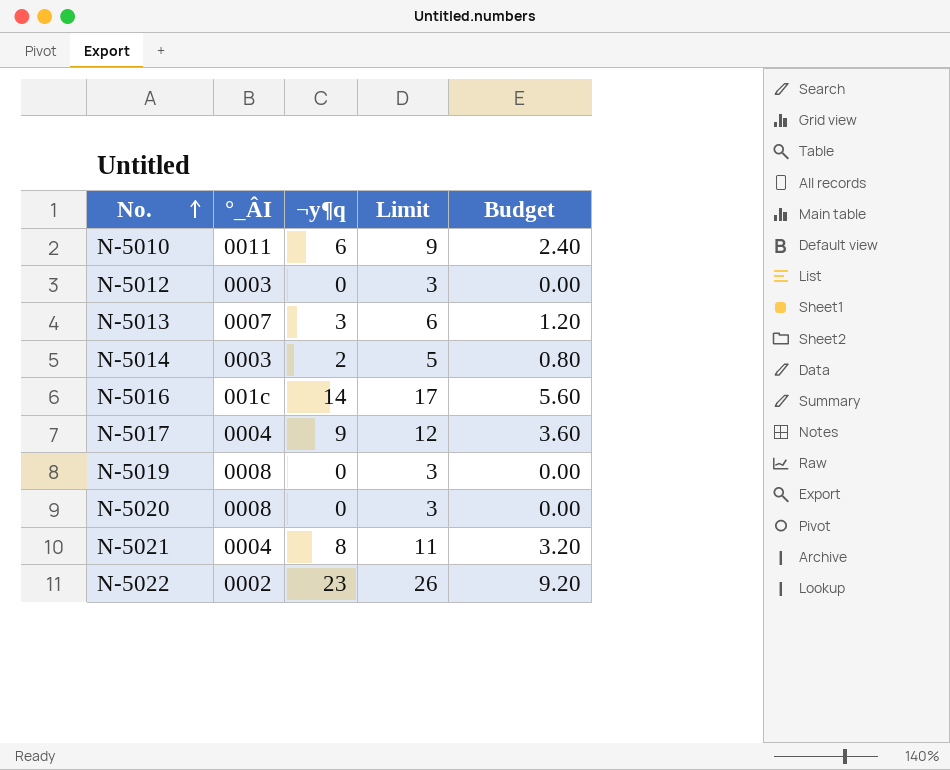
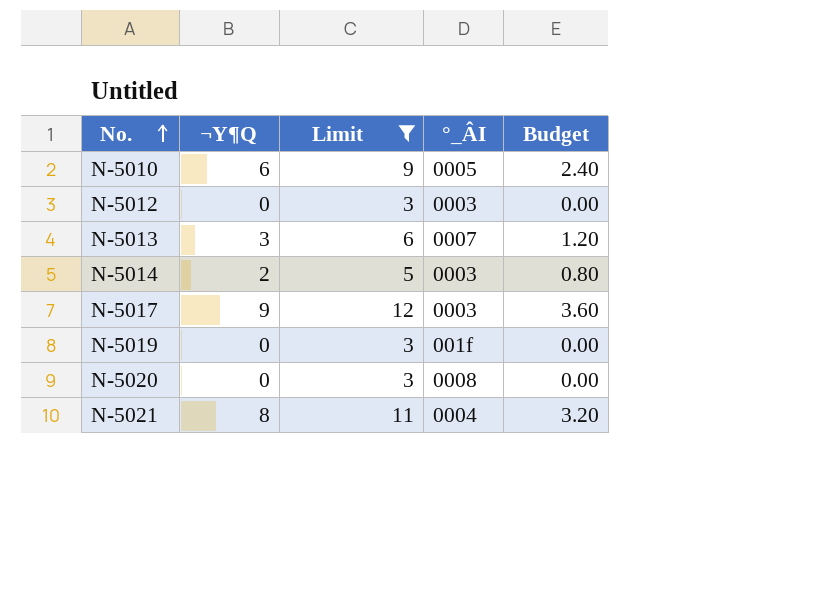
filter: none -> Limit <= 12
column name: ¬y¶q -> ¬Y¶Q
column °_ÂI | position: 2 -> 4
N-5010 | °_ÂI: 0011 -> 0005
N-5017 | °_ÂI: 0004 -> 0003
N-5019 | °_ÂI: 0008 -> 001f

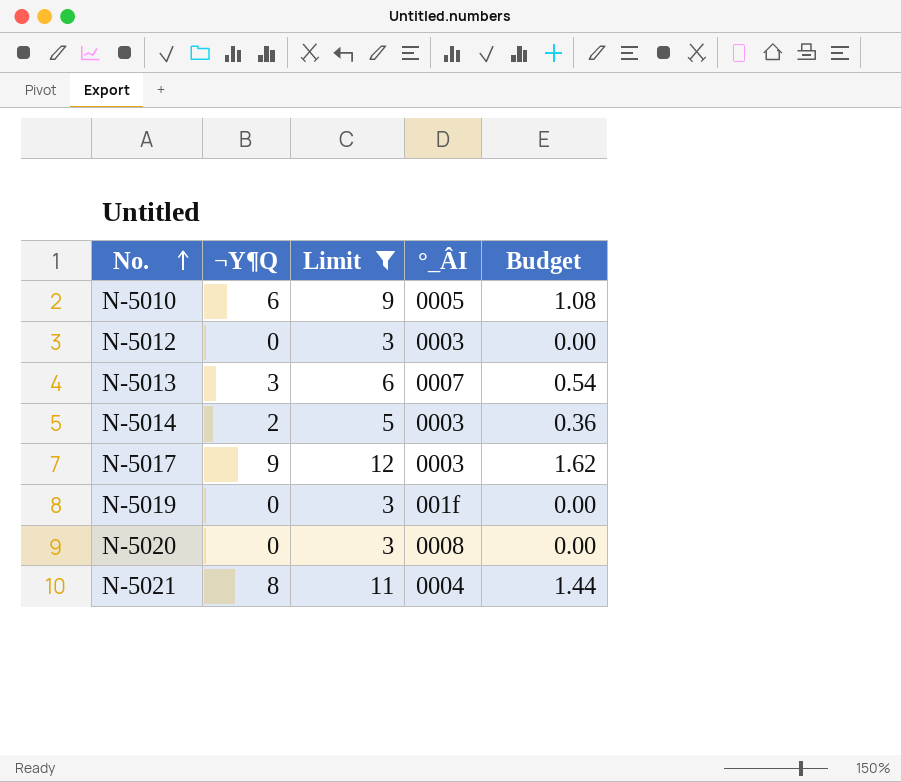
column Budget | formula: [¬Y¶Q] * 0.4 -> [¬Y¶Q] * 0.18

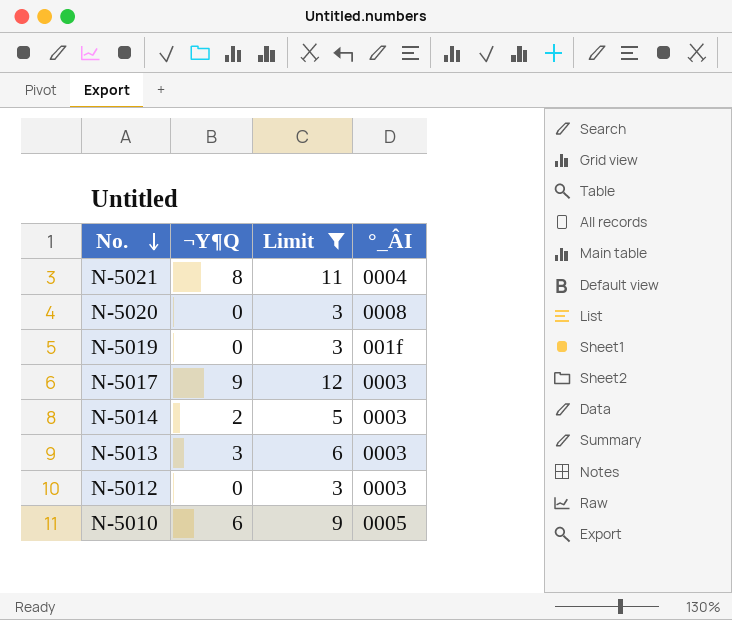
row order: No. ascending -> No. descending
column Budget | formula: [¬Y¶Q] * 0.18 -> none
N-5013 | °_ÂI: 0007 -> 0003

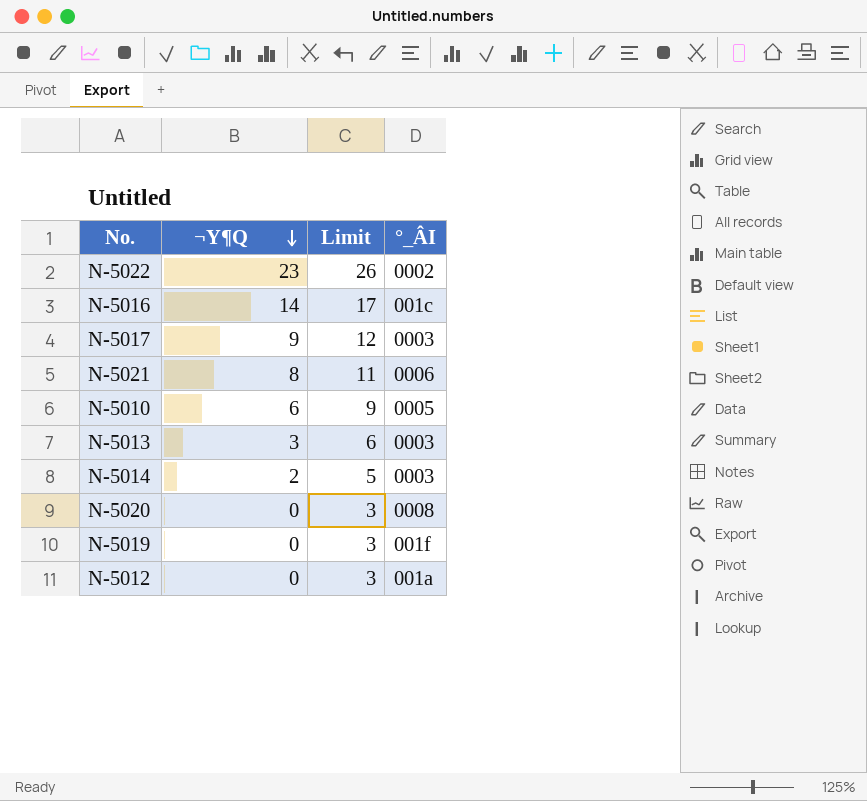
filter: Limit <= 12 -> none
row order: No. descending -> ¬Y¶Q descending
N-5021 | °_ÂI: 0004 -> 0006
N-5012 | °_ÂI: 0003 -> 001a

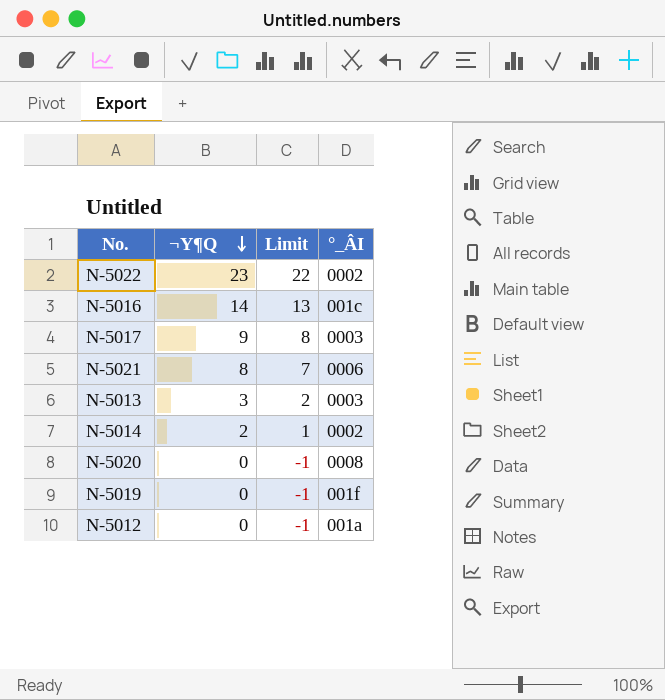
column Limit | formula: [¬Y¶Q] + 3 -> [¬Y¶Q] - 1
row N-5010: 6 | 9 | 0005 -> none
N-5014 | °_ÂI: 0003 -> 0002

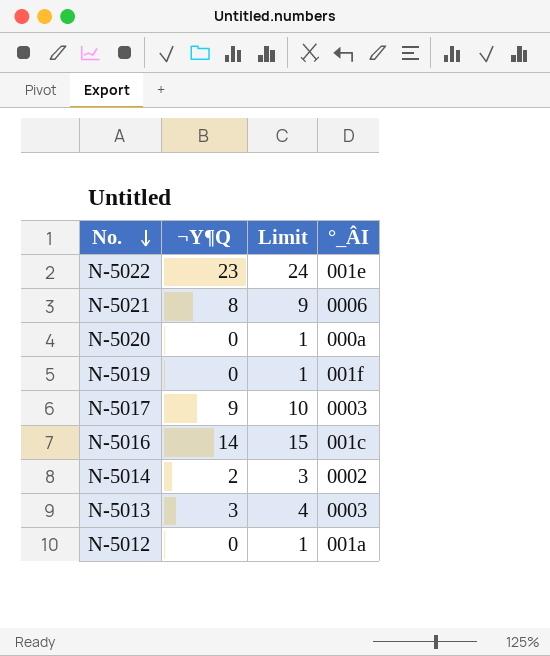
row order: ¬Y¶Q descending -> No. descending
column Limit | formula: [¬Y¶Q] - 1 -> [¬Y¶Q] + 1
N-5022 | °_ÂI: 0002 -> 001e
N-5020 | °_ÂI: 0008 -> 000a

